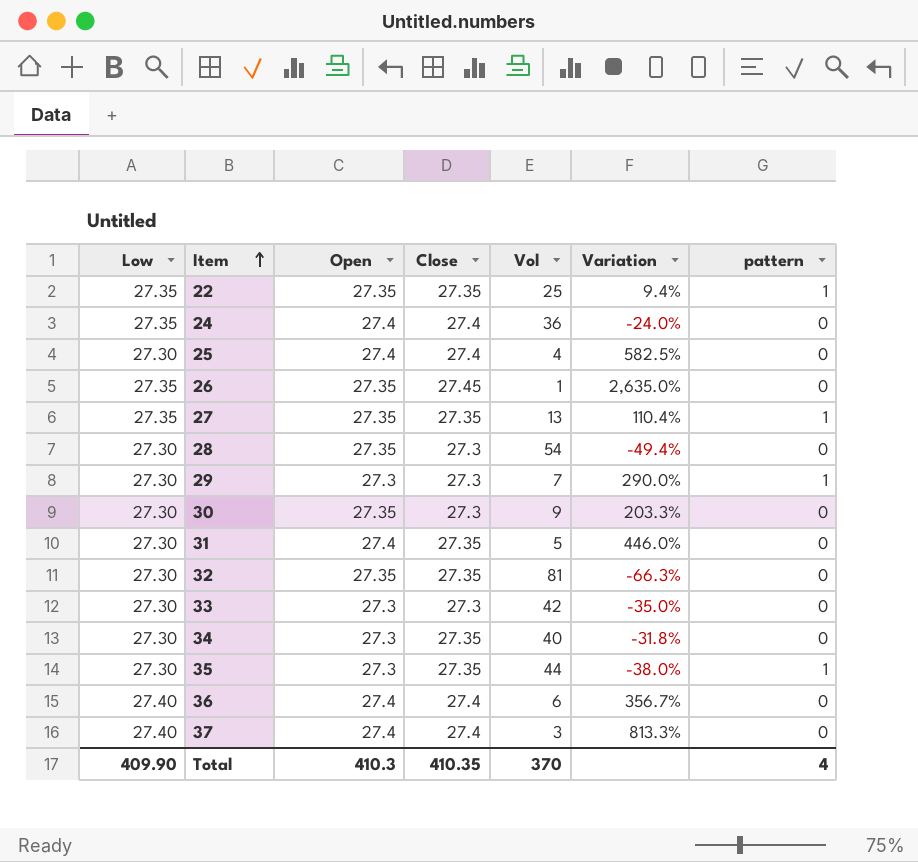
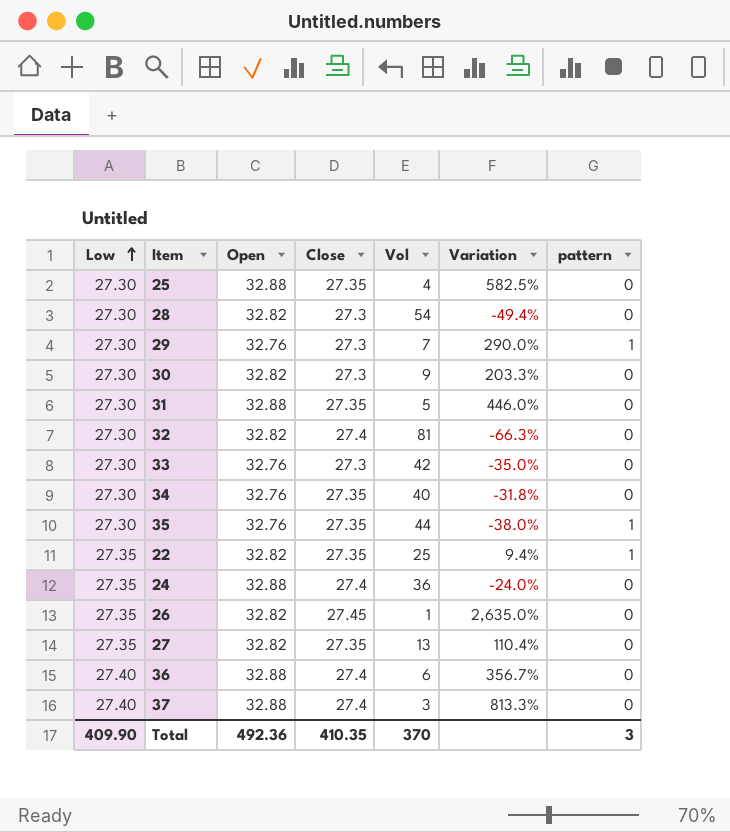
row order: Item ascending -> Low ascending
25 | Open: 27.4 -> 32.88
25 | Close: 27.4 -> 27.35
28 | Open: 27.35 -> 32.82
29 | Open: 27.3 -> 32.76
30 | Open: 27.35 -> 32.82
31 | Open: 27.4 -> 32.88
32 | Open: 27.35 -> 32.82
32 | Close: 27.35 -> 27.4
33 | Open: 27.3 -> 32.76
34 | Open: 27.3 -> 32.76
35 | Open: 27.3 -> 32.76
22 | Open: 27.35 -> 32.82
24 | Open: 27.4 -> 32.88
26 | Open: 27.35 -> 32.82
27 | Open: 27.35 -> 32.82
27 | pattern: 1 -> 0
36 | Open: 27.4 -> 32.88
37 | Open: 27.4 -> 32.88
Total | Open: 410.3 -> 492.36
Total | pattern: 4 -> 3

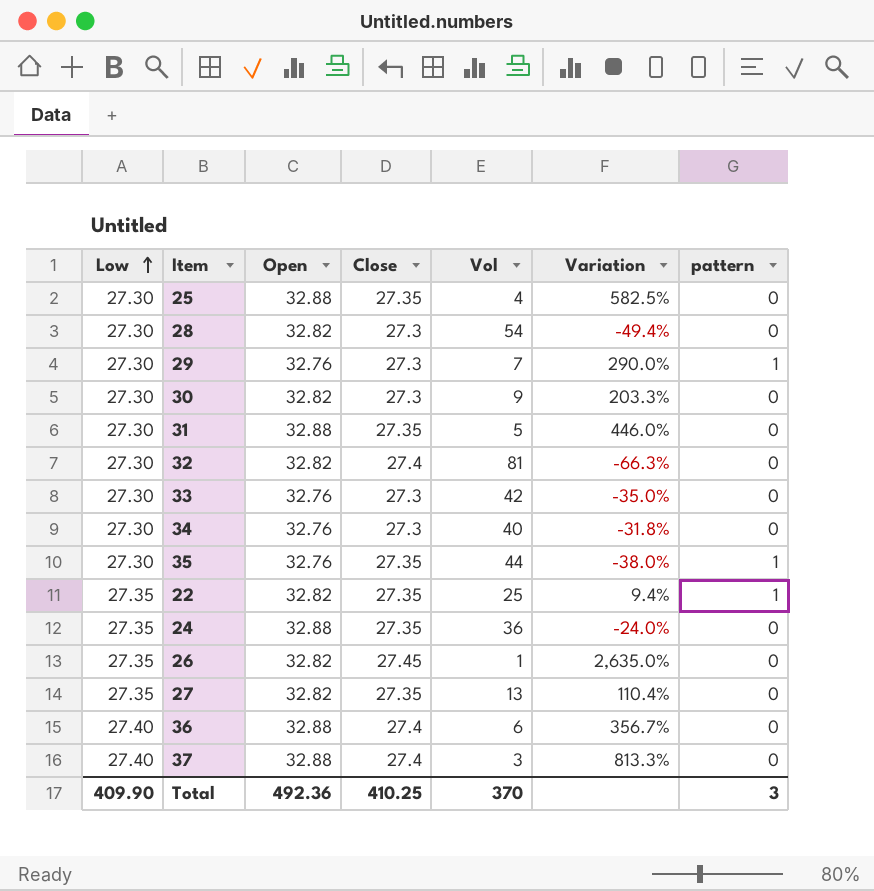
34 | Close: 27.35 -> 27.3
24 | Close: 27.4 -> 27.35
Total | Close: 410.35 -> 410.25

